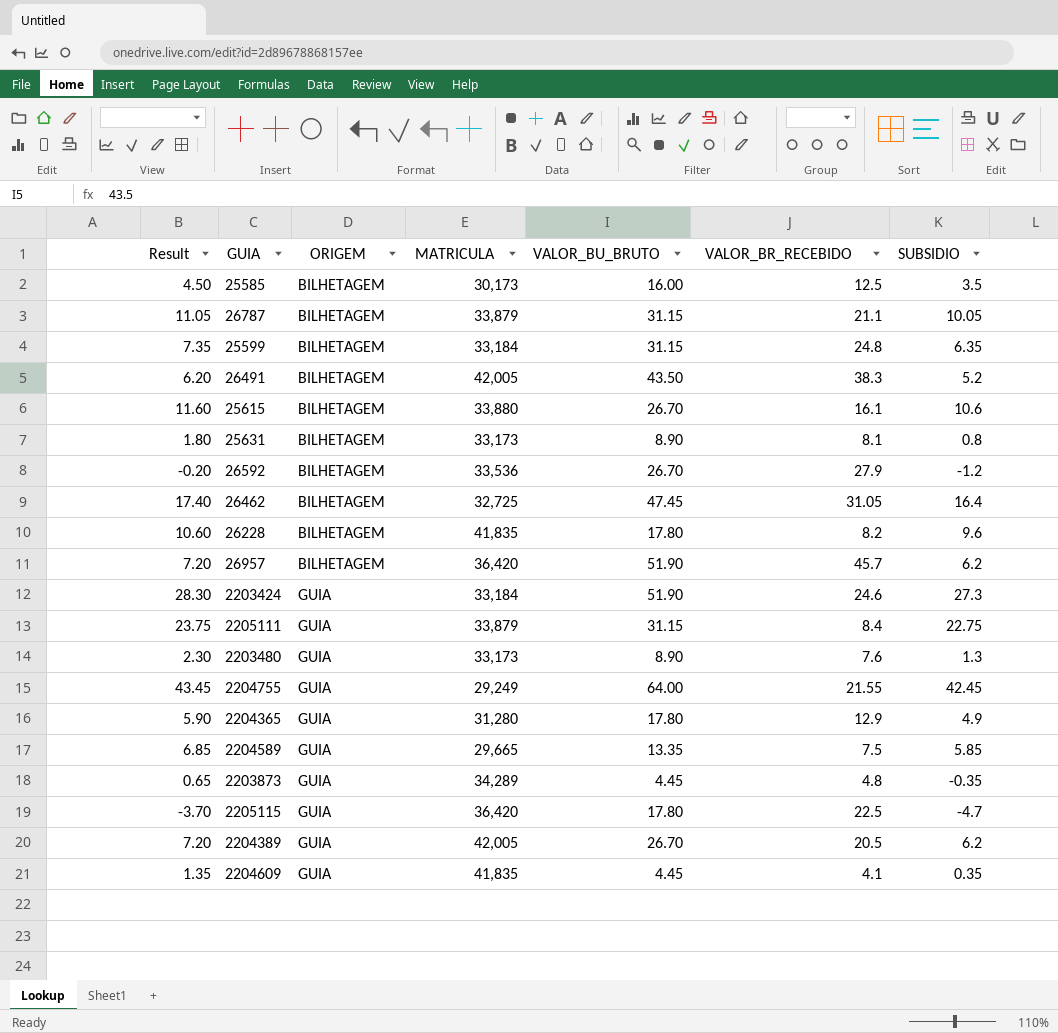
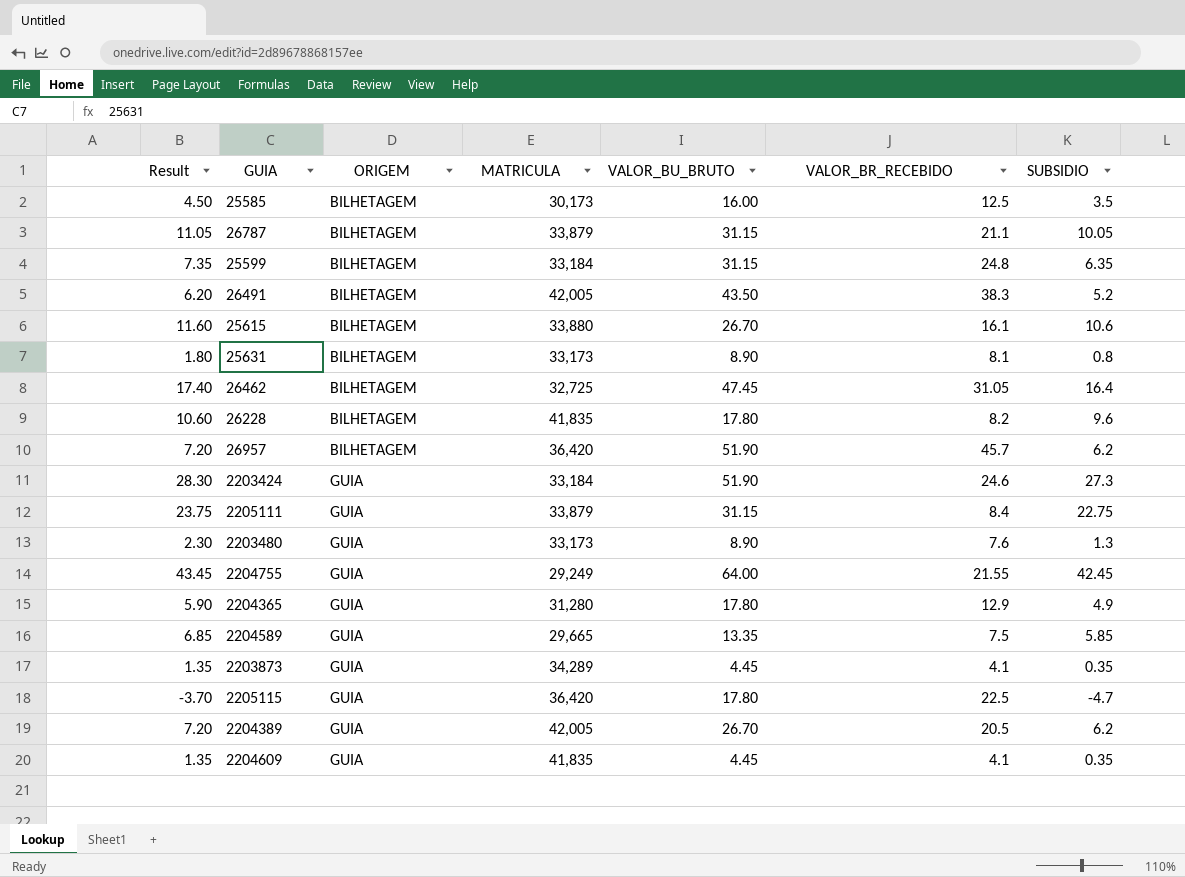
row 26592: -0.20 | BILHETAGEM | 33,536 | 26.70 | 27.9 | -1.2 -> none
2203873 | Result: 0.65 -> 1.35
2203873 | VALOR_BR_RECEBIDO: 4.8 -> 4.1
2203873 | SUBSIDIO: -0.35 -> 0.35

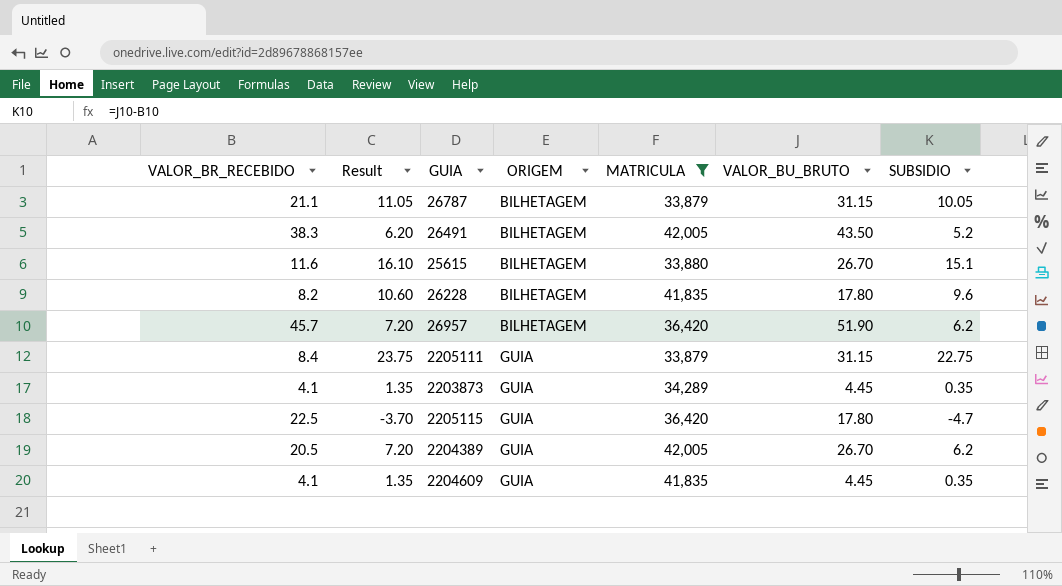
filter: none -> MATRICULA >= 33,879
column VALOR_BR_RECEBIDO | position: 6 -> 1
25615 | VALOR_BR_RECEBIDO: 16.1 -> 11.6
25615 | Result: 11.60 -> 16.10
25615 | SUBSIDIO: 10.6 -> 15.1

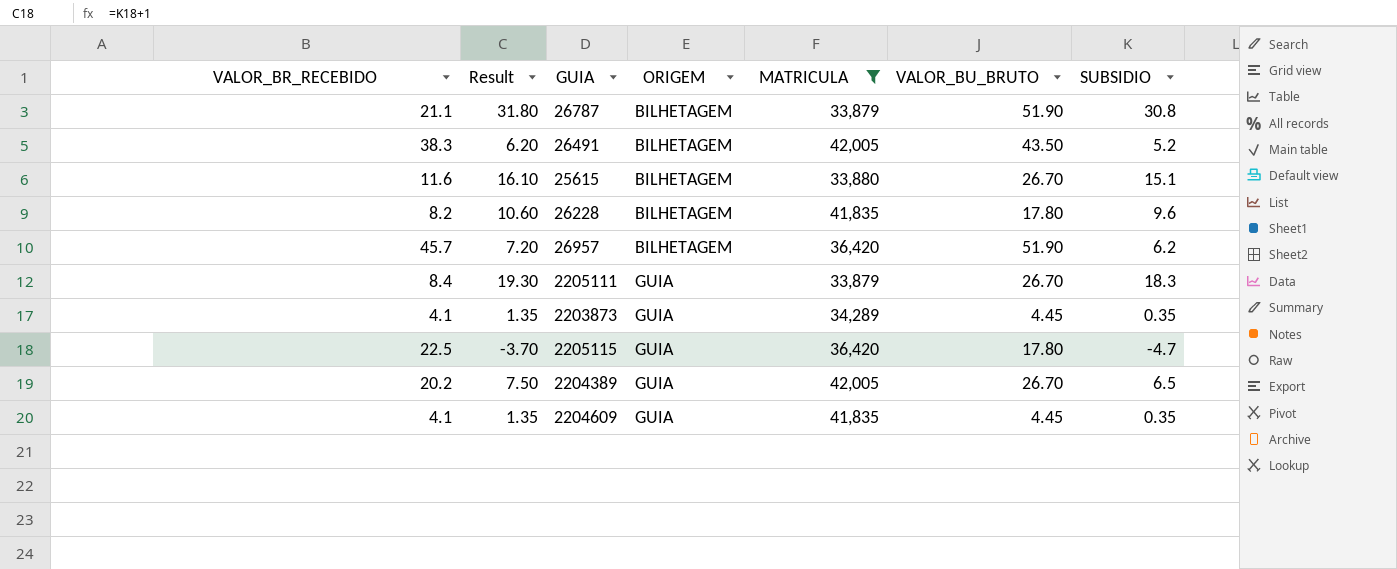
26787 | Result: 11.05 -> 31.80
26787 | VALOR_BU_BRUTO: 31.15 -> 51.90
26787 | SUBSIDIO: 10.05 -> 30.8
2205111 | Result: 23.75 -> 19.30
2205111 | VALOR_BU_BRUTO: 31.15 -> 26.70
2205111 | SUBSIDIO: 22.75 -> 18.3
2204389 | VALOR_BR_RECEBIDO: 20.5 -> 20.2
2204389 | Result: 7.20 -> 7.50
2204389 | SUBSIDIO: 6.2 -> 6.5

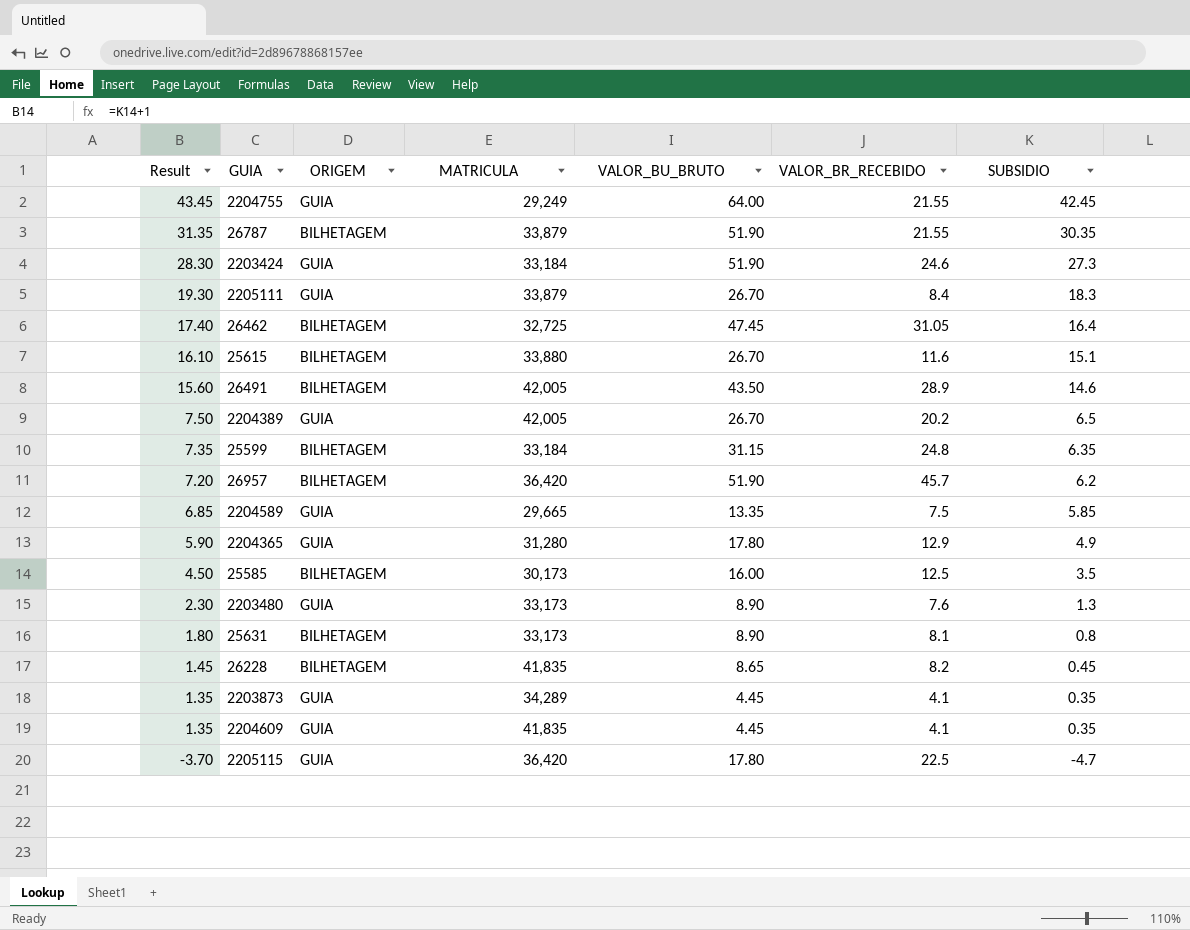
filter: MATRICULA >= 33,879 -> none
row order: ORIGEM ascending -> Result descending
column VALOR_BR_RECEBIDO | position: 1 -> 6
26787 | Result: 31.80 -> 31.35
26787 | VALOR_BR_RECEBIDO: 21.1 -> 21.55
26787 | SUBSIDIO: 30.8 -> 30.35
26491 | Result: 6.20 -> 15.60
26491 | VALOR_BR_RECEBIDO: 38.3 -> 28.9
26491 | SUBSIDIO: 5.2 -> 14.6
26228 | Result: 10.60 -> 1.45
26228 | VALOR_BU_BRUTO: 17.80 -> 8.65
26228 | SUBSIDIO: 9.6 -> 0.45

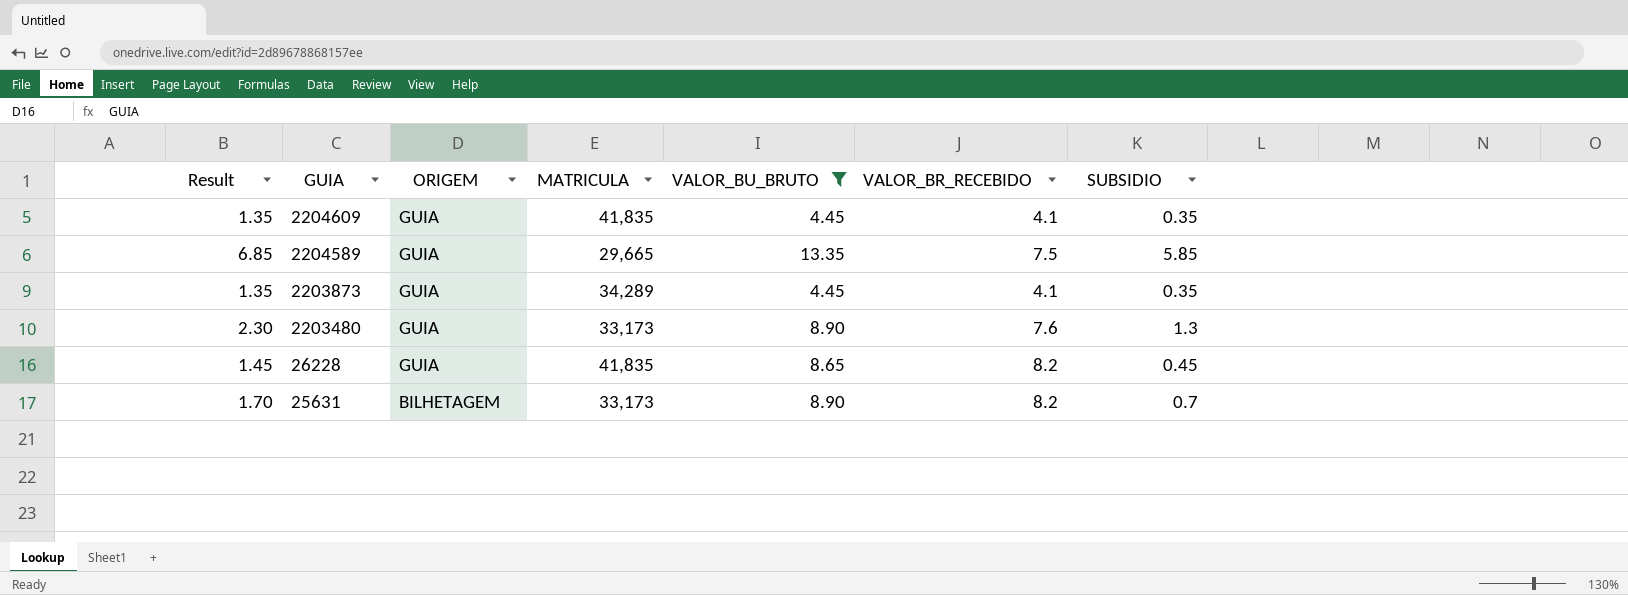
filter: none -> VALOR_BU_BRUTO <= 13.35
row order: Result descending -> GUIA descending
26228 | ORIGEM: BILHETAGEM -> GUIA
25631 | Result: 1.80 -> 1.70
25631 | VALOR_BR_RECEBIDO: 8.1 -> 8.2
25631 | SUBSIDIO: 0.8 -> 0.7

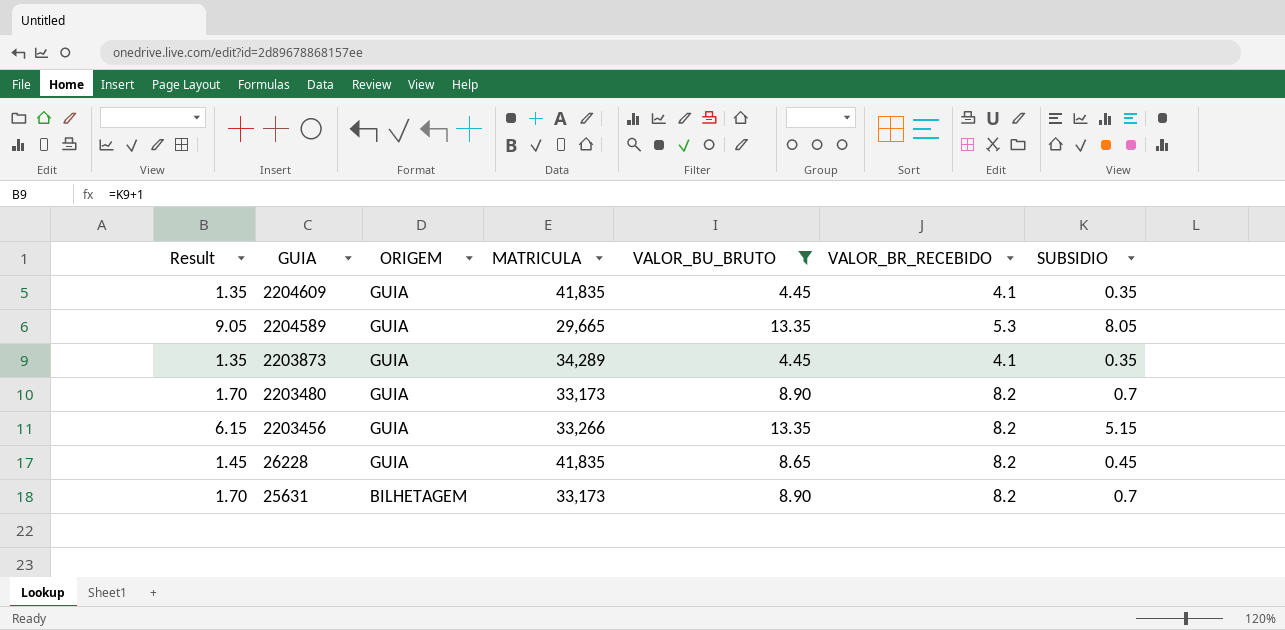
2204589 | Result: 6.85 -> 9.05
2204589 | VALOR_BR_RECEBIDO: 7.5 -> 5.3
2204589 | SUBSIDIO: 5.85 -> 8.05
2203480 | Result: 2.30 -> 1.70
2203480 | VALOR_BR_RECEBIDO: 7.6 -> 8.2
2203480 | SUBSIDIO: 1.3 -> 0.7
row 2203456: none -> 6.15 | GUIA | 33,266 | 13.35 | 8.2 | 5.15

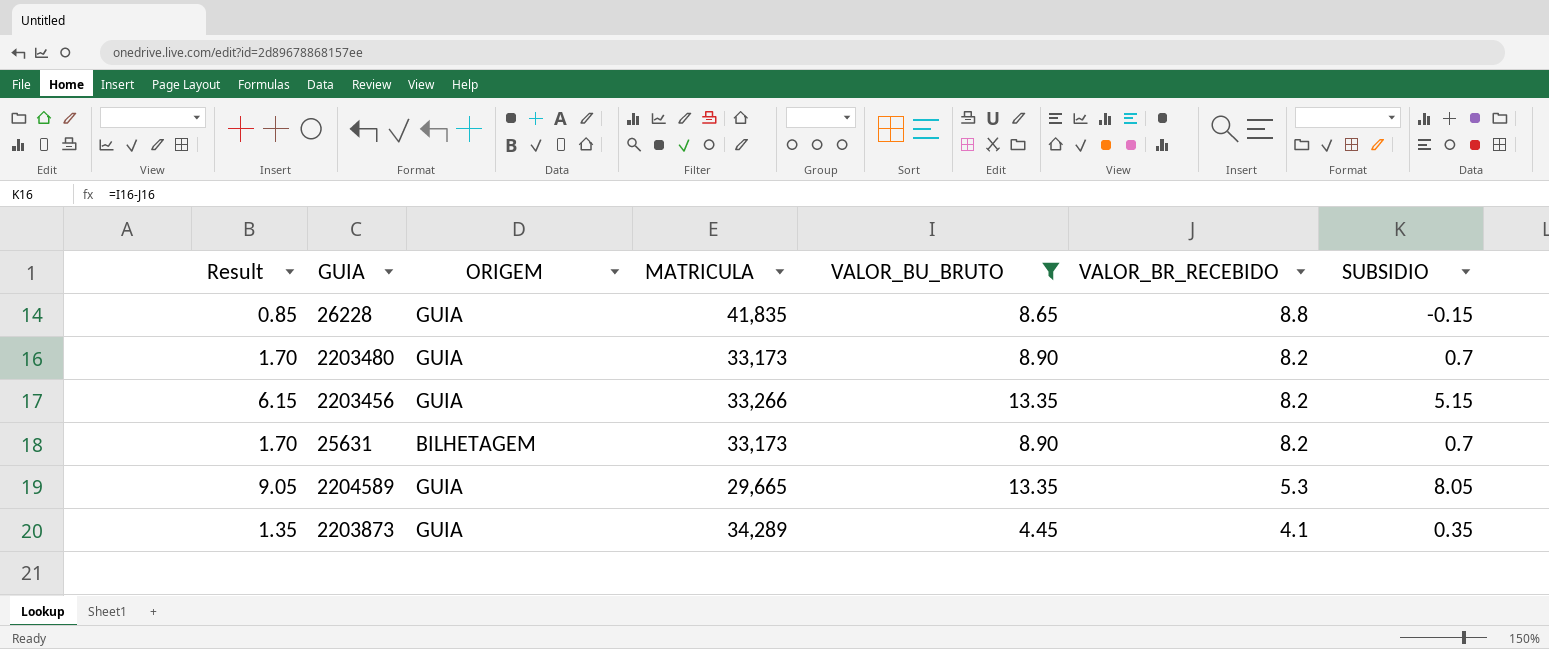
row order: GUIA descending -> VALOR_BR_RECEBIDO descending
row 2204609: 1.35 | GUIA | 41,835 | 4.45 | 4.1 | 0.35 -> none
26228 | Result: 1.45 -> 0.85
26228 | VALOR_BR_RECEBIDO: 8.2 -> 8.8
26228 | SUBSIDIO: 0.45 -> -0.15

